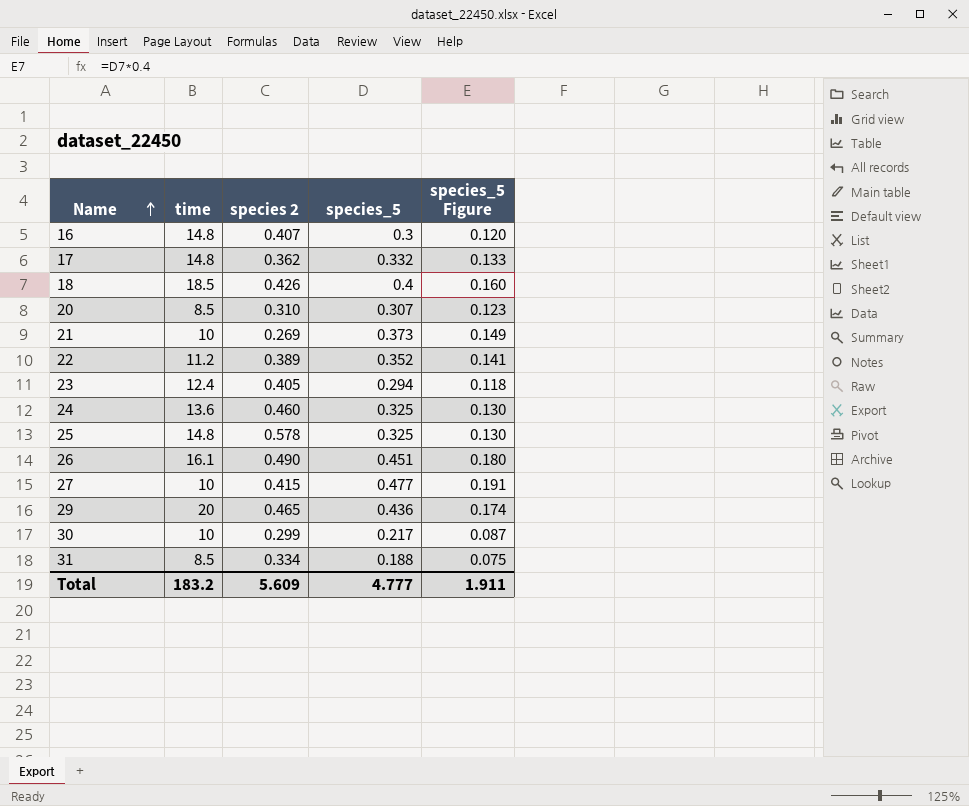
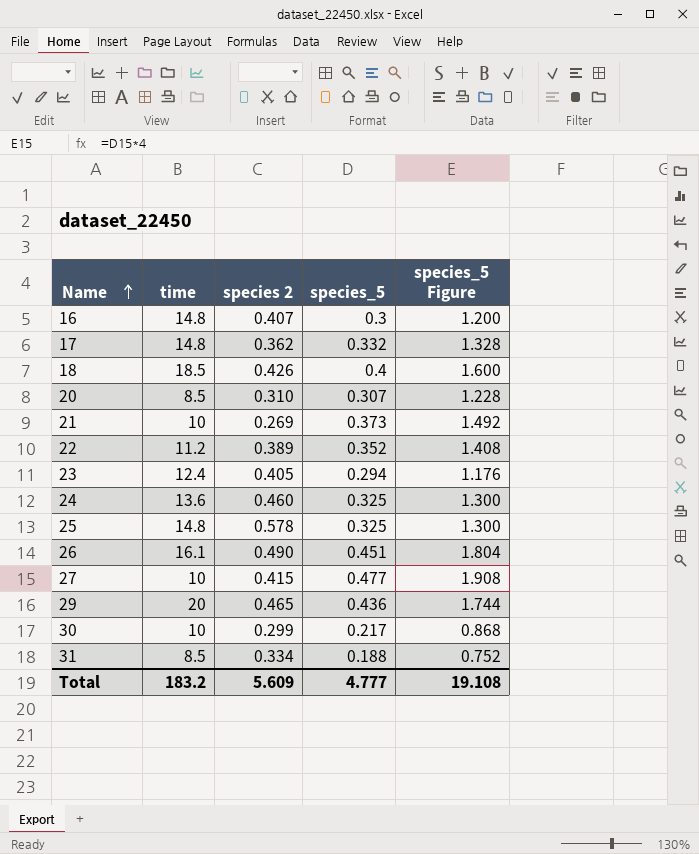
column species_5 Figure | formula: [species_5] * 0.4 -> [species_5] * 4
Total | species_5 Figure: 1.911 -> 19.108

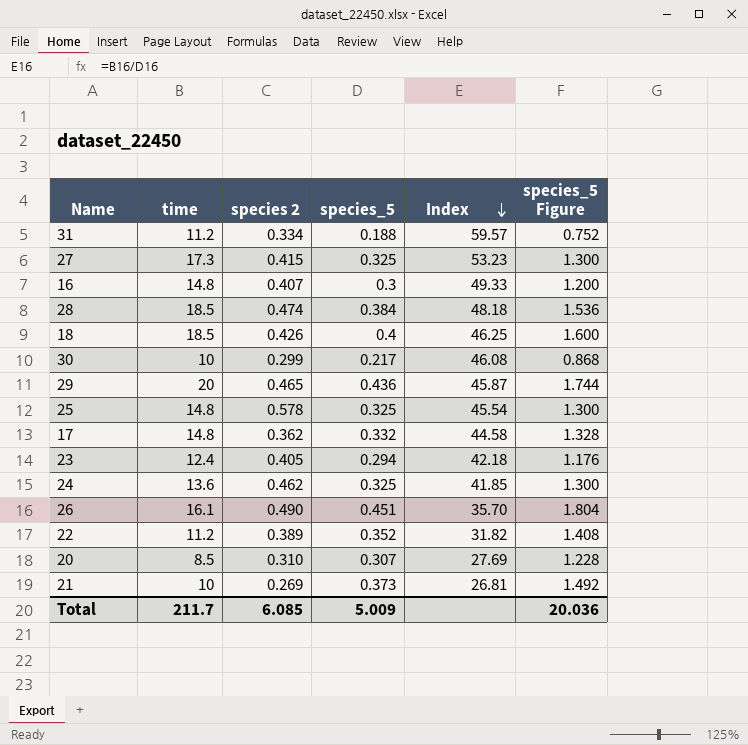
row order: Name ascending -> Index descending
column Index | formula: none -> [time] / [species_5]
31 | time: 8.5 -> 11.2
27 | time: 10 -> 17.3
27 | species_5: 0.477 -> 0.325
27 | species_5 Figure: 1.908 -> 1.300
row 28: none -> 18.5 | 0.474 | 0.384 | 48.18 | 1.536
24 | species 2: 0.460 -> 0.462
Total | time: 183.2 -> 211.7
Total | species 2: 5.609 -> 6.085
Total | species_5: 4.777 -> 5.009
Total | species_5 Figure: 19.108 -> 20.036

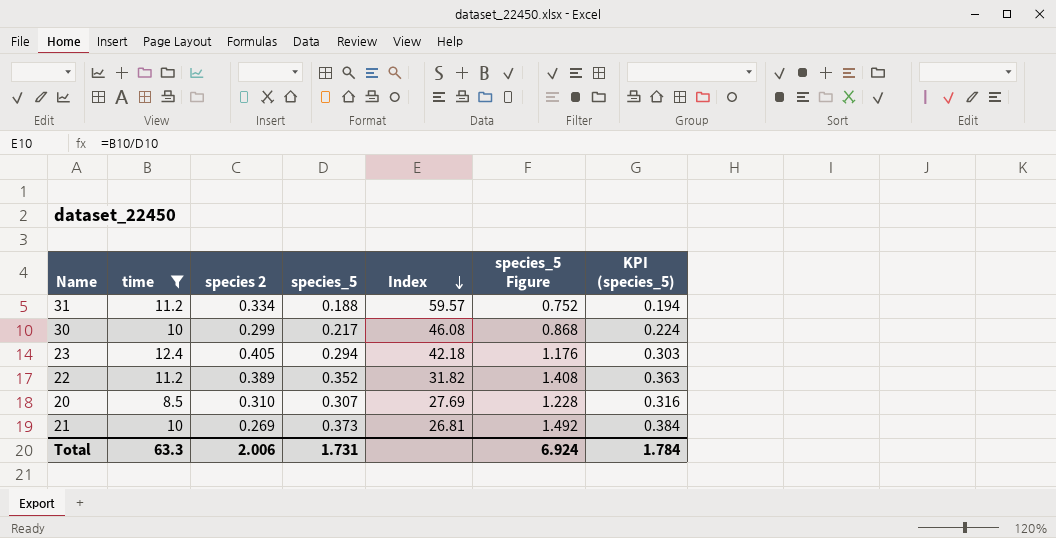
filter: none -> time <= 12.4
column KPI (species_5) | formula: none -> [species_5] * 1.03
Total | time: 211.7 -> 63.3
Total | species 2: 6.085 -> 2.006
Total | species_5: 5.009 -> 1.731
Total | species_5 Figure: 20.036 -> 6.924

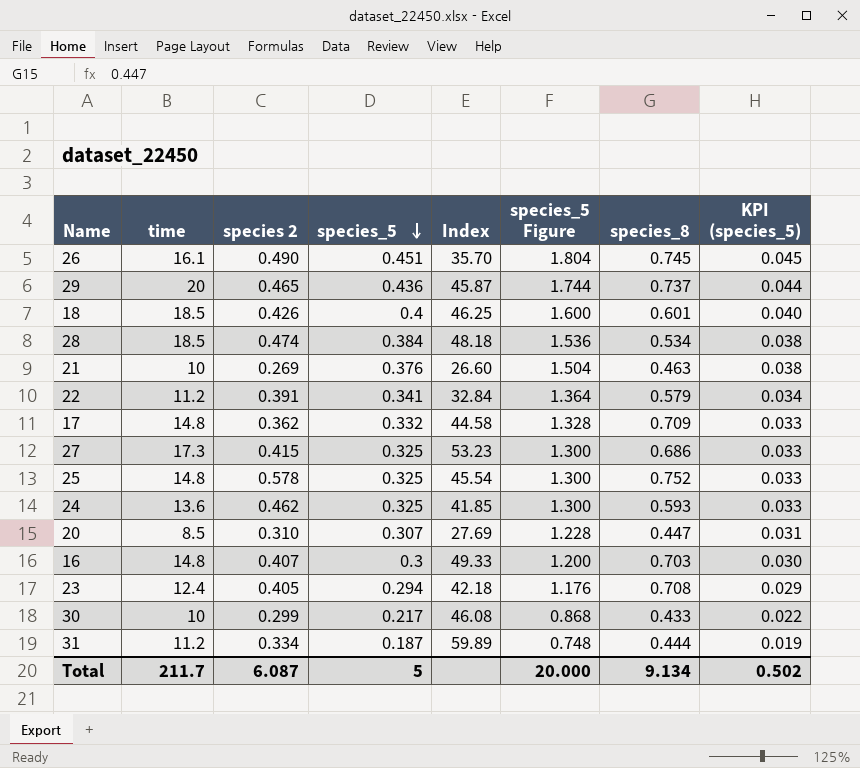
filter: time <= 12.4 -> none
row order: Index descending -> species_5 descending
column species_8 | position: none -> 7
column KPI (species_5) | formula: [species_5] * 1.03 -> [species_5] * 0.1
21 | species_5: 0.373 -> 0.376
21 | Index: 26.81 -> 26.60
21 | species_5 Figure: 1.492 -> 1.504
22 | species 2: 0.389 -> 0.391
22 | species_5: 0.352 -> 0.341
22 | Index: 31.82 -> 32.84
22 | species_5 Figure: 1.408 -> 1.364
31 | species_5: 0.188 -> 0.187
31 | Index: 59.57 -> 59.89
31 | species_5 Figure: 0.752 -> 0.748
Total | time: 63.3 -> 211.7
Total | species 2: 2.006 -> 6.087
Total | species_5: 1.731 -> 5
Total | species_5 Figure: 6.924 -> 20.000
Total | KPI (species_5): 1.784 -> 0.502

